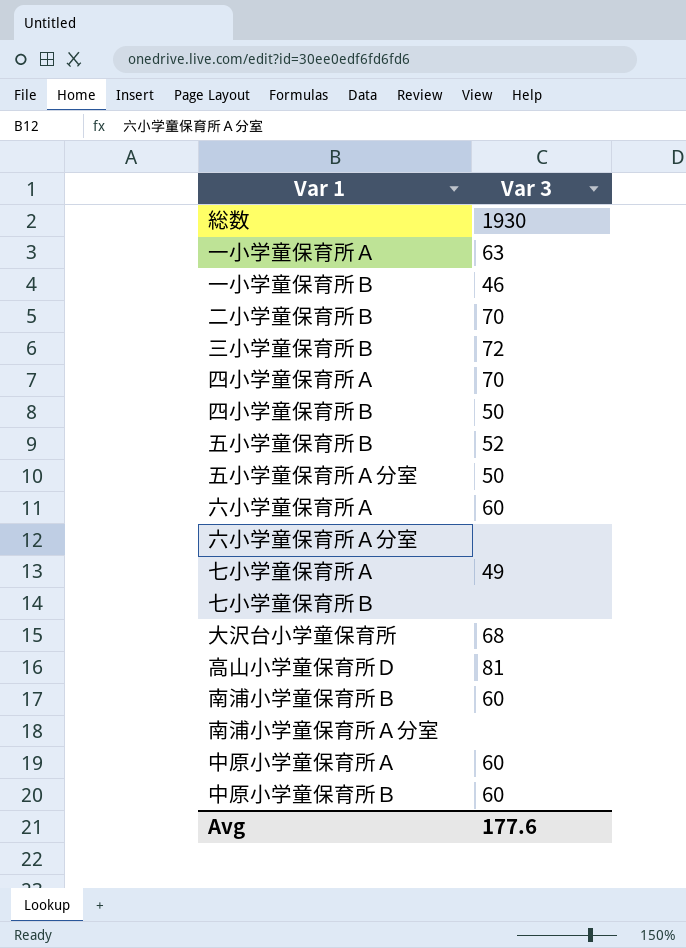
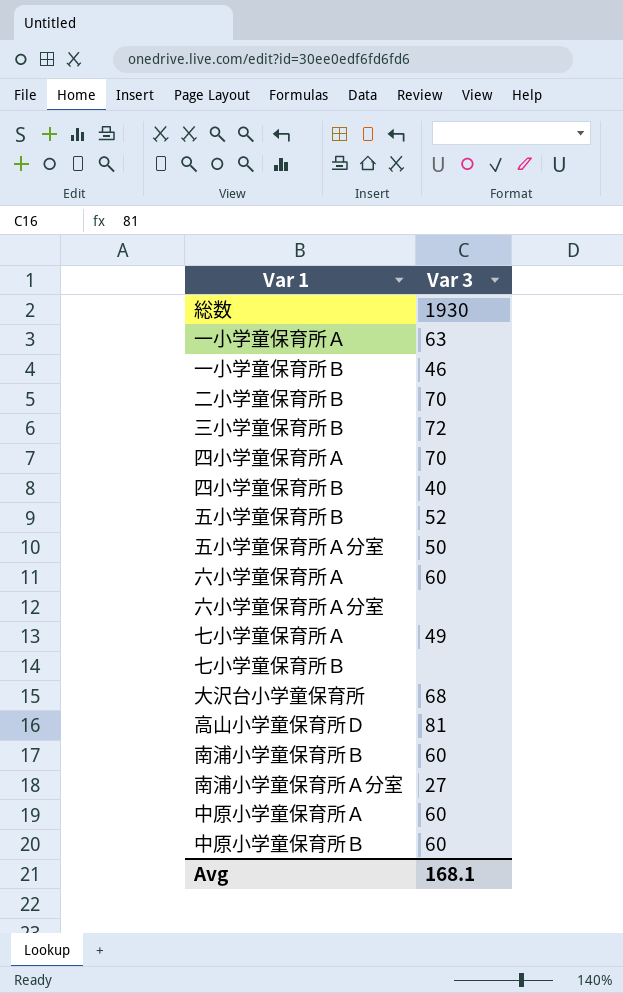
四小学童保育所Ｂ | Var 3: 50 -> 40
南浦小学童保育所Ａ分室 | Var 3: none -> 27
Avg | Var 3: 177.6 -> 168.1

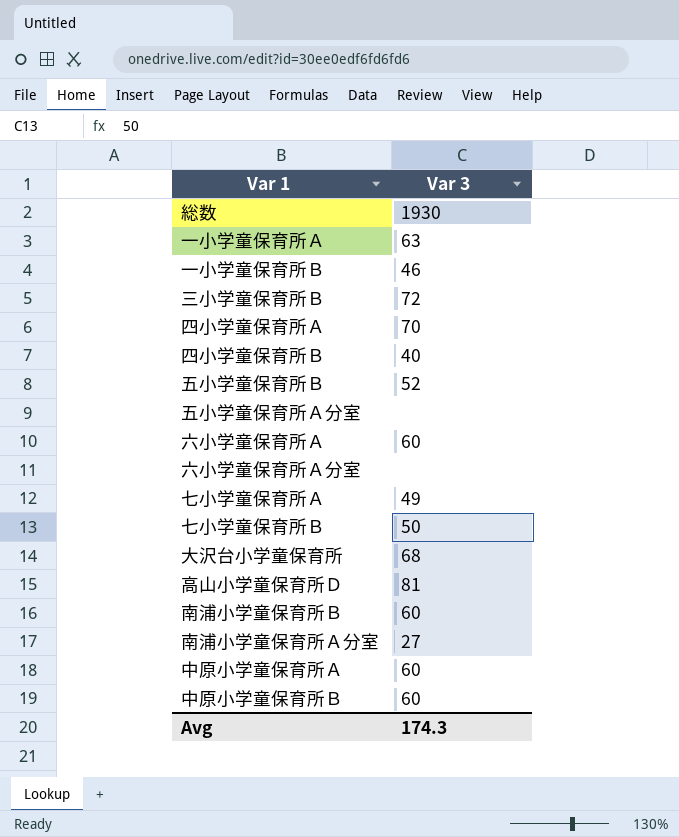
row 二小学童保育所Ｂ: 70 -> none
五小学童保育所Ａ分室 | Var 3: 50 -> none
七小学童保育所Ｂ | Var 3: none -> 50
Avg | Var 3: 168.1 -> 174.3

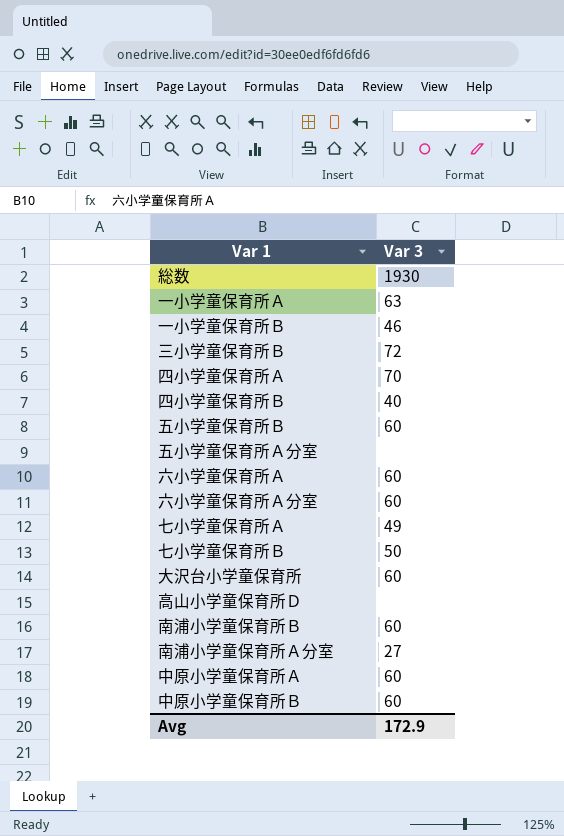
五小学童保育所Ｂ | Var 3: 52 -> 60
六小学童保育所Ａ分室 | Var 3: none -> 60
大沢台小学童保育所 | Var 3: 68 -> 60
高山小学童保育所Ｄ | Var 3: 81 -> none
Avg | Var 3: 174.3 -> 172.9

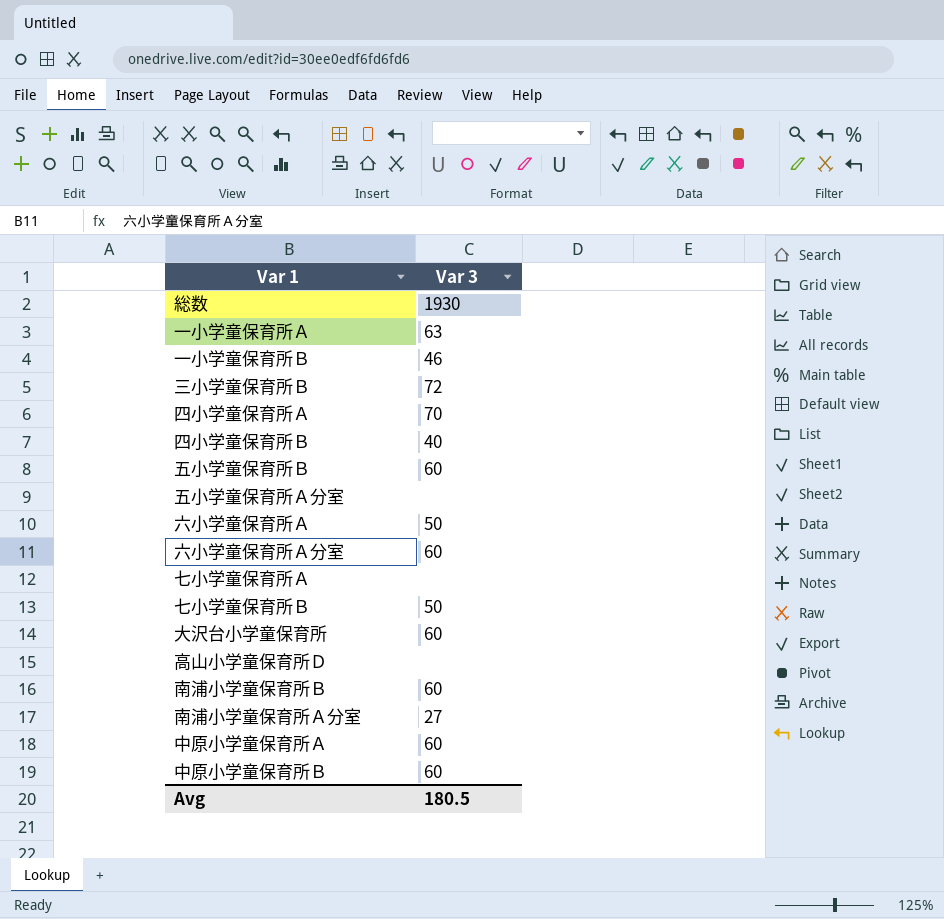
六小学童保育所Ａ | Var 3: 60 -> 50
七小学童保育所Ａ | Var 3: 49 -> none
Avg | Var 3: 172.9 -> 180.5

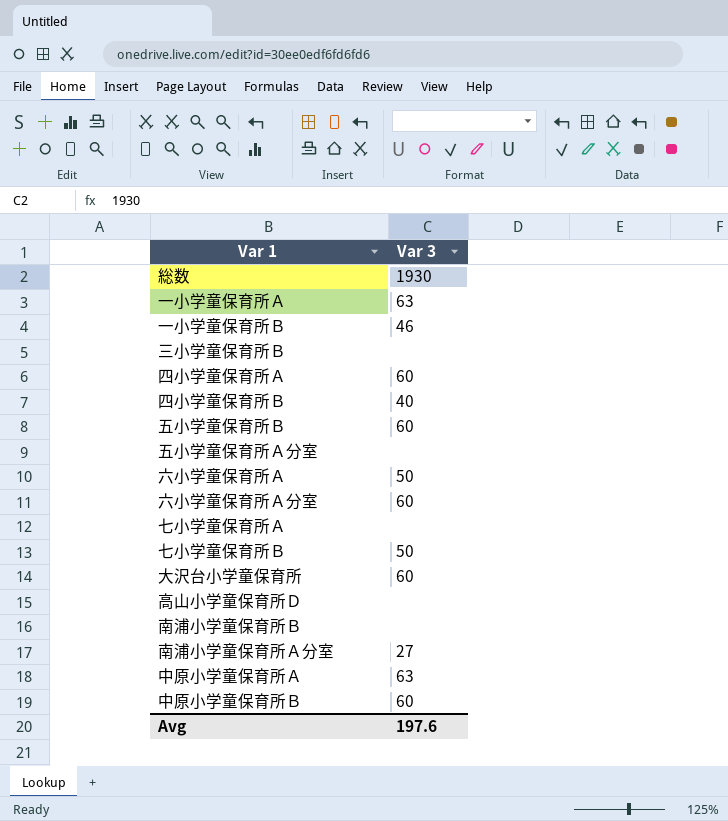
三小学童保育所Ｂ | Var 3: 72 -> none
四小学童保育所Ａ | Var 3: 70 -> 60
南浦小学童保育所Ｂ | Var 3: 60 -> none
中原小学童保育所Ａ | Var 3: 60 -> 63
Avg | Var 3: 180.5 -> 197.6

